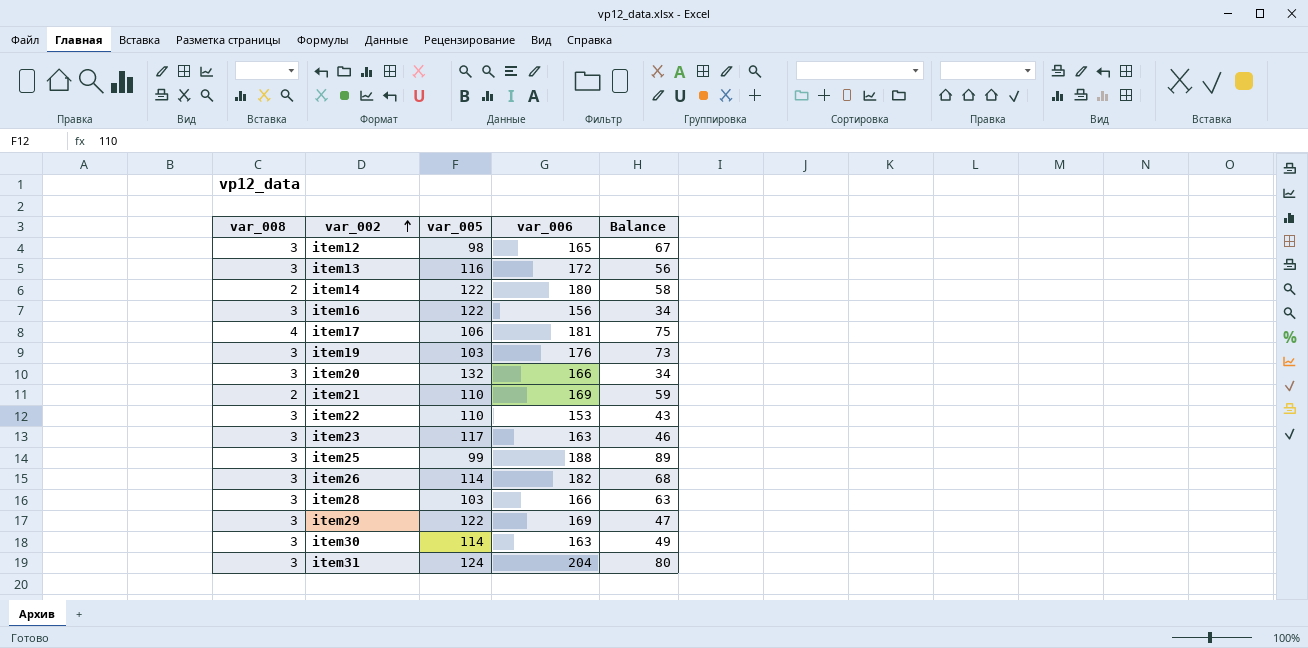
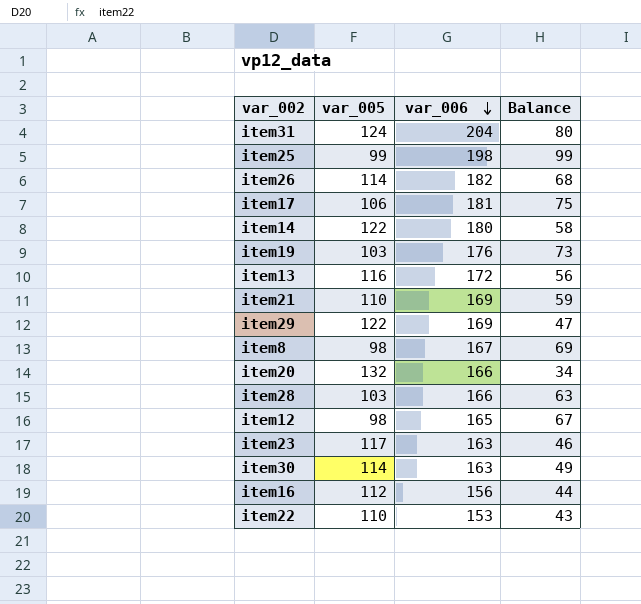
row order: var_002 ascending -> var_006 descending
column var_008 | position: 1 -> none
item25 | var_006: 188 -> 198
item25 | Balance: 89 -> 99
row item8: none -> 98 | 167 | 69
item16 | var_005: 122 -> 112
item16 | Balance: 34 -> 44

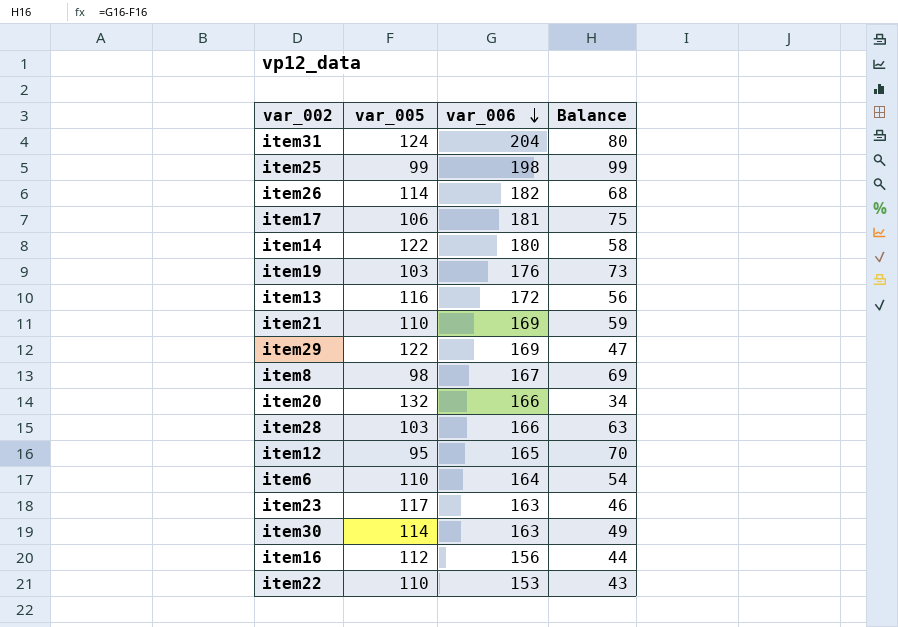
item12 | var_005: 98 -> 95
item12 | Balance: 67 -> 70
row item6: none -> 110 | 164 | 54

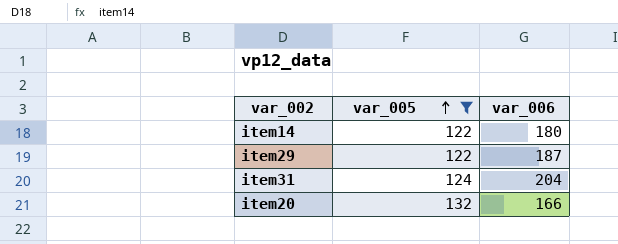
filter: none -> var_005 >= 122
row order: var_006 descending -> var_005 ascending
column Balance | formula: [var_006] - [var_005] -> none
item29 | var_006: 169 -> 187

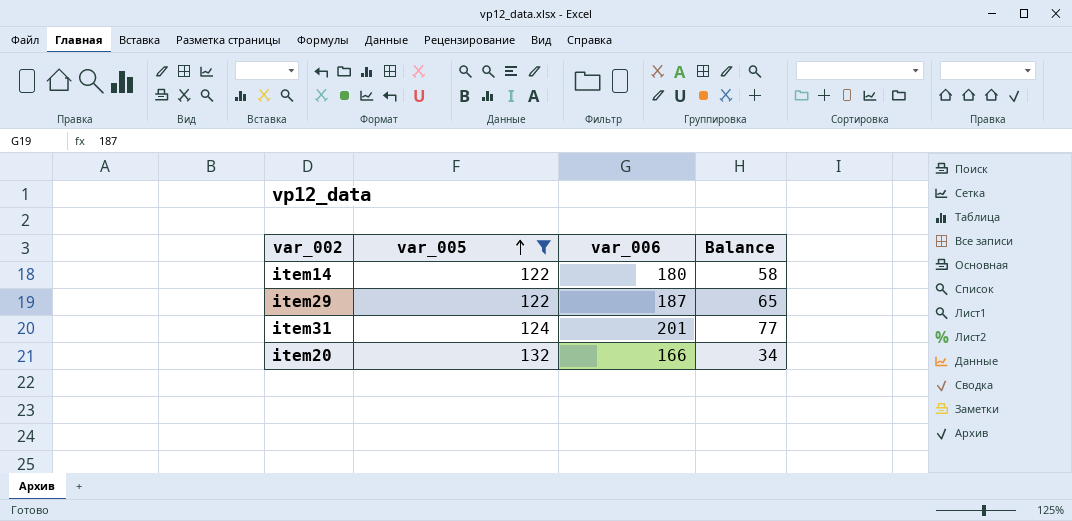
column Balance | formula: none -> [var_006] - [var_005]
item31 | var_006: 204 -> 201

